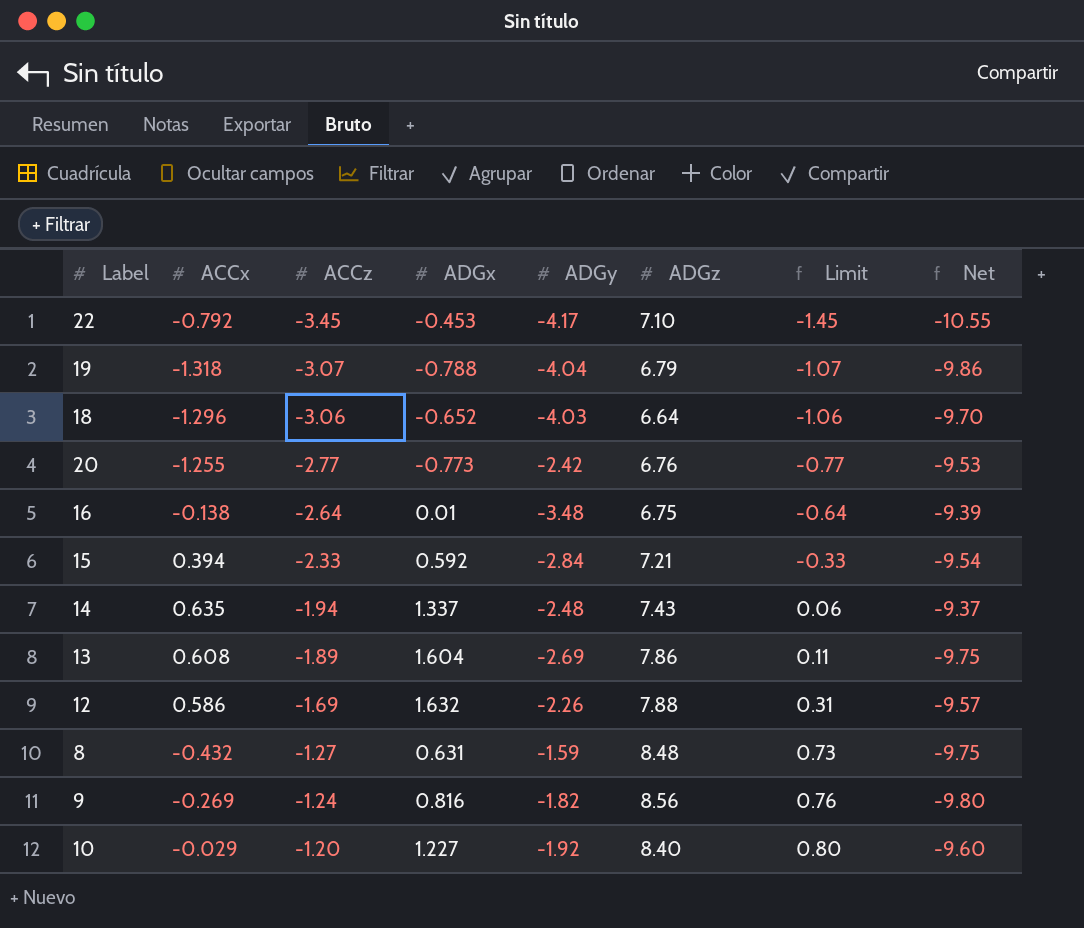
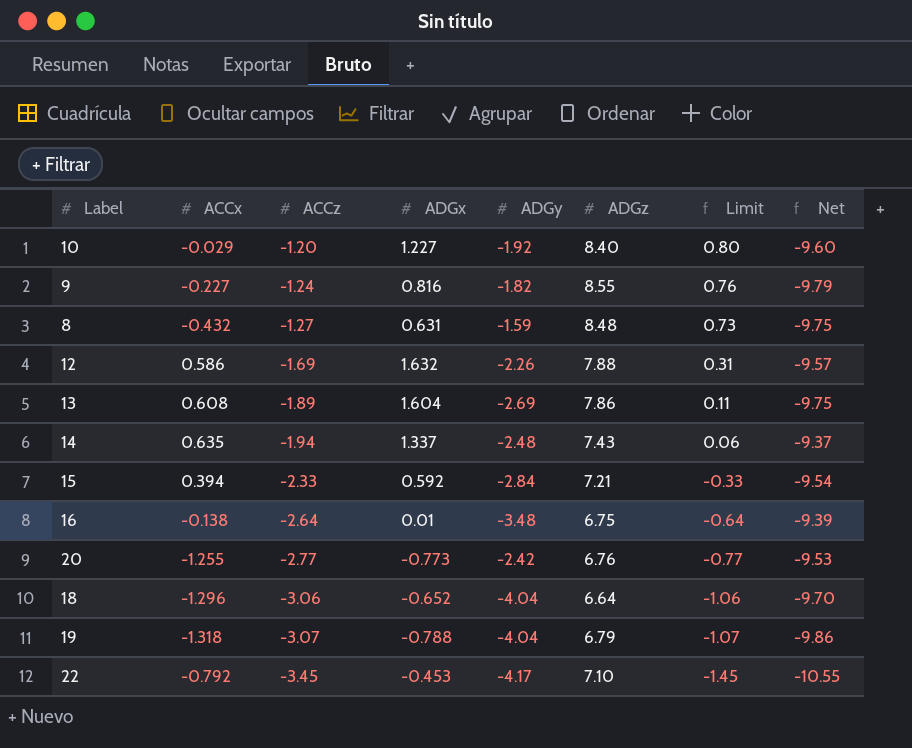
row order: ACCz ascending -> ACCz descending
9 | ACCx: -0.269 -> -0.227
9 | ADGz: 8.56 -> 8.55
9 | Net: -9.80 -> -9.79
18 | ADGy: -4.03 -> -4.04

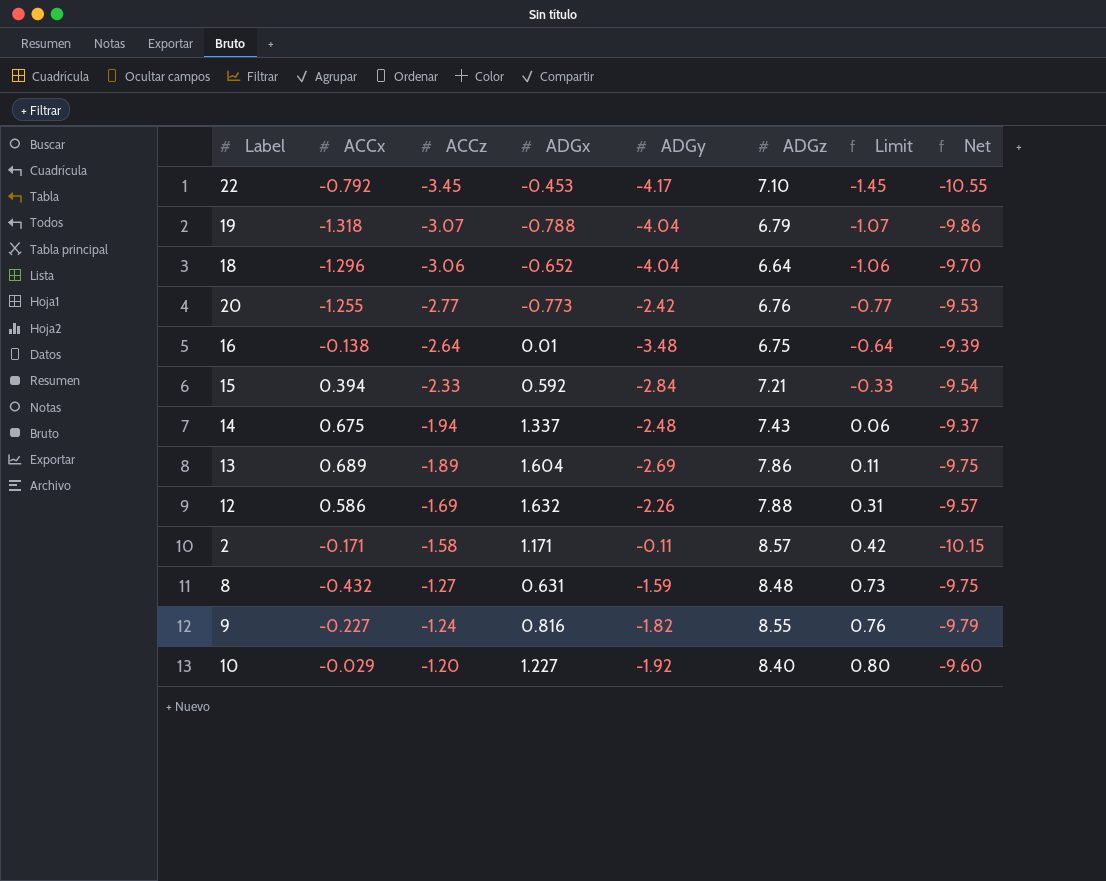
row order: ACCz descending -> ACCz ascending
14 | ACCx: 0.635 -> 0.675
13 | ACCx: 0.608 -> 0.689
row 2: none -> -0.171 | -1.58 | 1.171 | -0.11 | 8.57 | 0.42 | -10.15

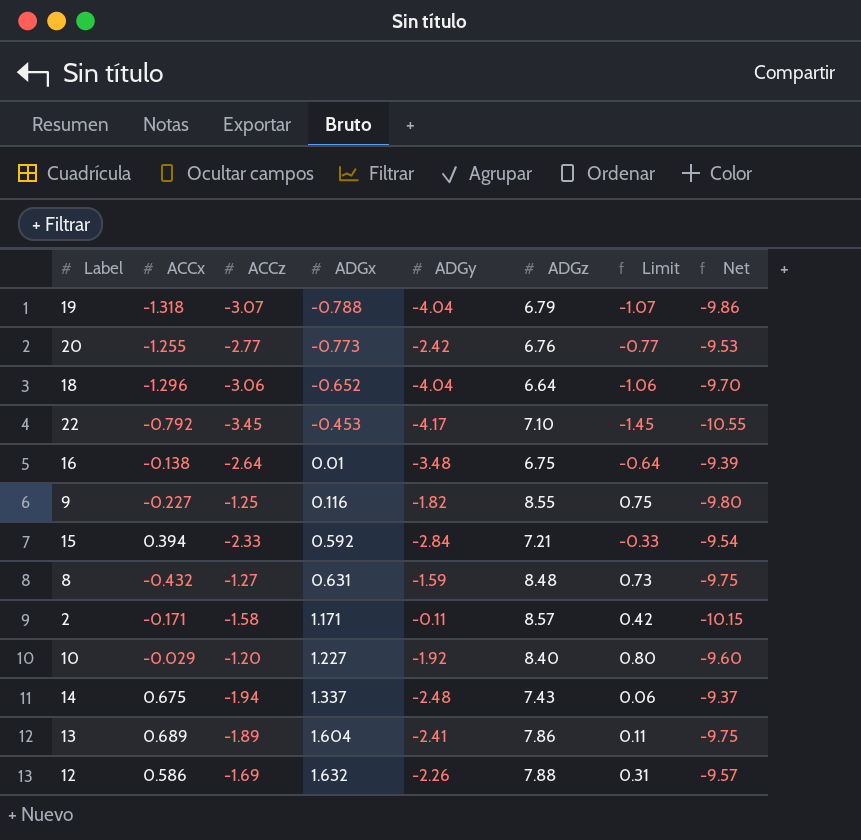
row order: ACCz ascending -> ADGx ascending
9 | ACCz: -1.24 -> -1.25
9 | ADGx: 0.816 -> 0.116
9 | Limit: 0.76 -> 0.75
9 | Net: -9.79 -> -9.80
13 | ADGy: -2.69 -> -2.41

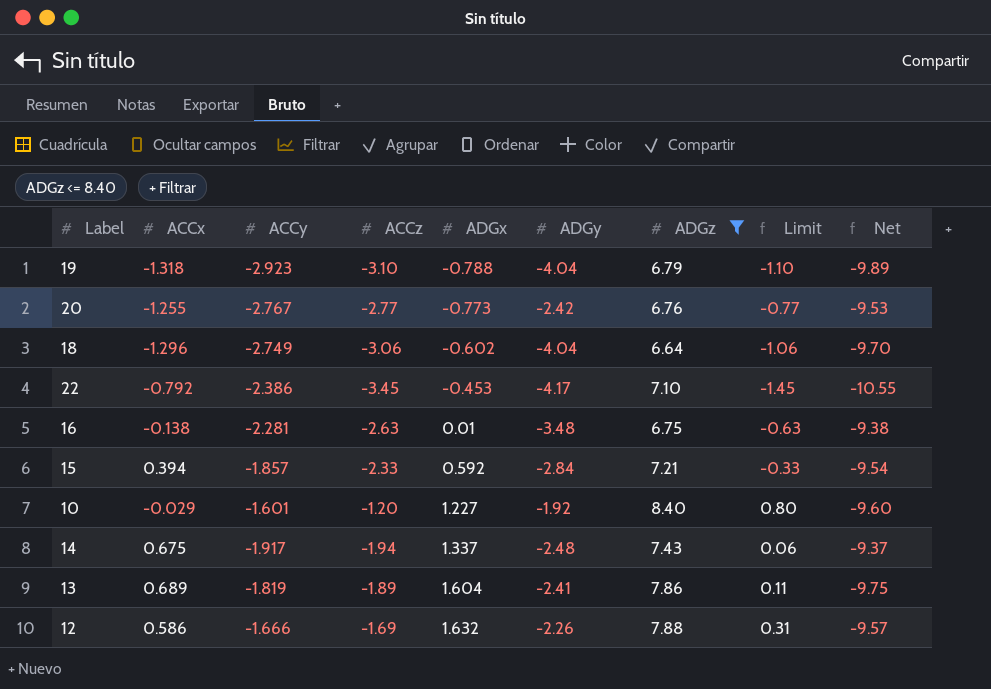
filter: none -> ADGz <= 8.40
column ACCy | position: none -> 3
19 | ACCz: -3.07 -> -3.10
19 | Limit: -1.07 -> -1.10
19 | Net: -9.86 -> -9.89
18 | ADGx: -0.652 -> -0.602
16 | ACCz: -2.64 -> -2.63
16 | Limit: -0.64 -> -0.63
16 | Net: -9.39 -> -9.38

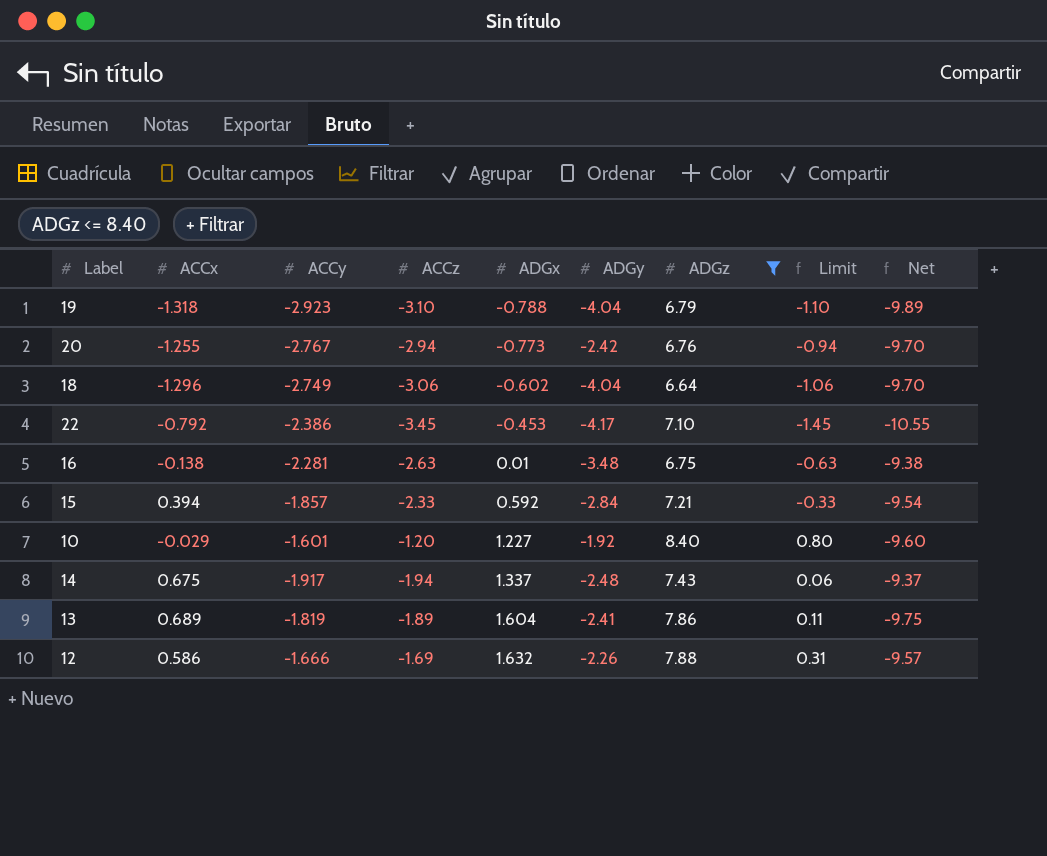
20 | ACCz: -2.77 -> -2.94
20 | Limit: -0.77 -> -0.94
20 | Net: -9.53 -> -9.70

